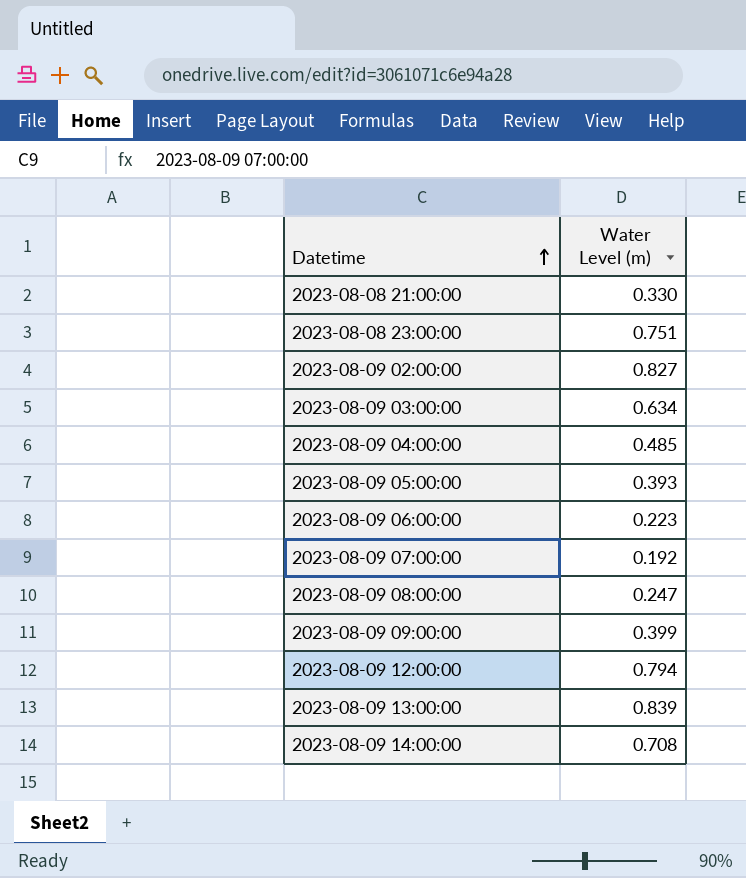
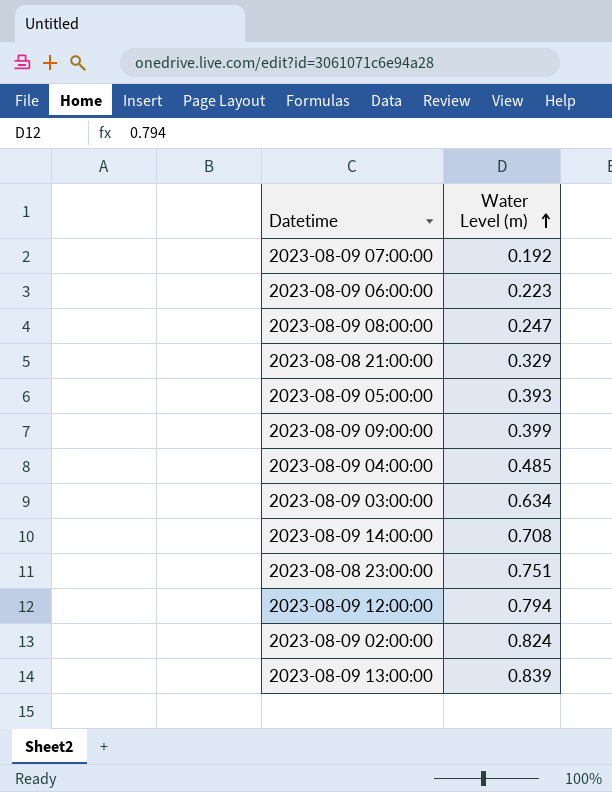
row order: Datetime ascending -> Water Level (m) ascending
2023-08-08 21:00:00 | Water Level (m): 0.330 -> 0.329
2023-08-09 02:00:00 | Water Level (m): 0.827 -> 0.824

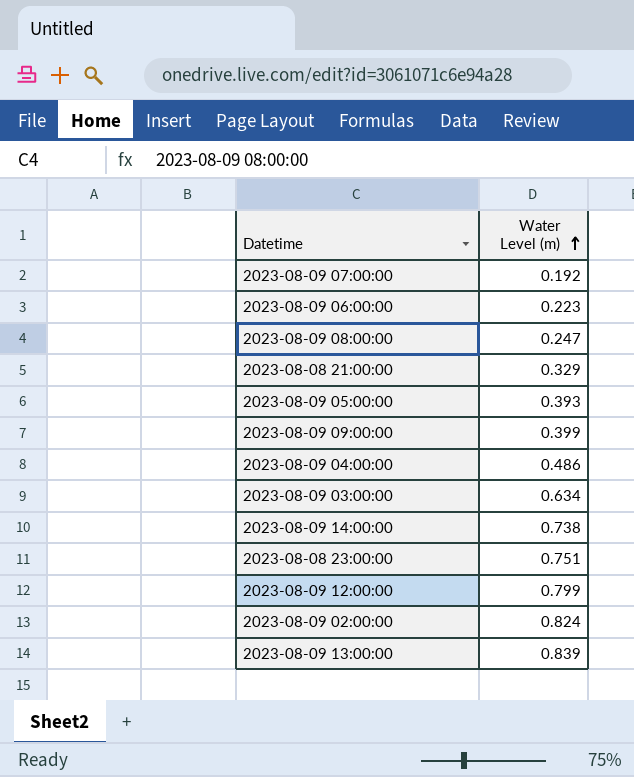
2023-08-09 04:00:00 | Water Level (m): 0.485 -> 0.486
2023-08-09 14:00:00 | Water Level (m): 0.708 -> 0.738
2023-08-09 12:00:00 | Water Level (m): 0.794 -> 0.799

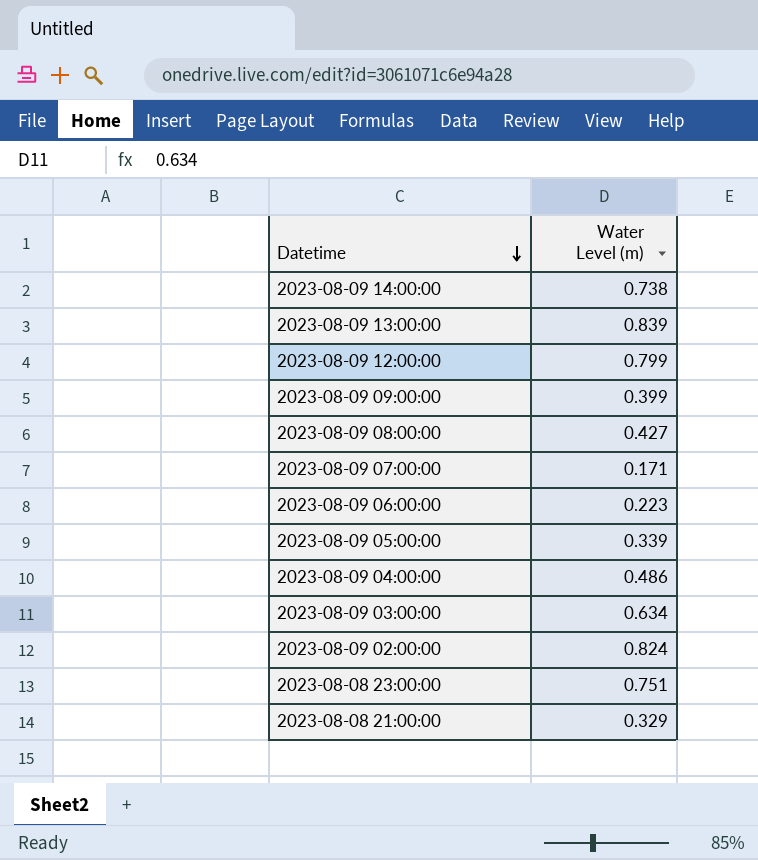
row order: Water Level (m) ascending -> Datetime descending
2023-08-09 08:00:00 | Water Level (m): 0.247 -> 0.427
2023-08-09 07:00:00 | Water Level (m): 0.192 -> 0.171
2023-08-09 05:00:00 | Water Level (m): 0.393 -> 0.339

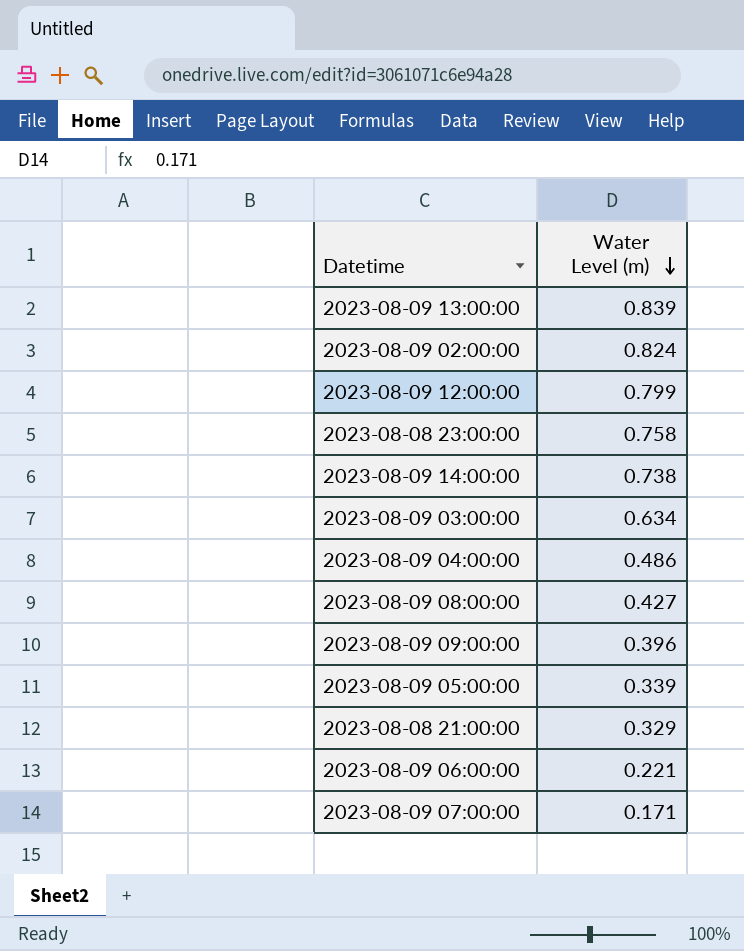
row order: Datetime descending -> Water Level (m) descending
2023-08-08 23:00:00 | Water Level (m): 0.751 -> 0.758
2023-08-09 09:00:00 | Water Level (m): 0.399 -> 0.396
2023-08-09 06:00:00 | Water Level (m): 0.223 -> 0.221

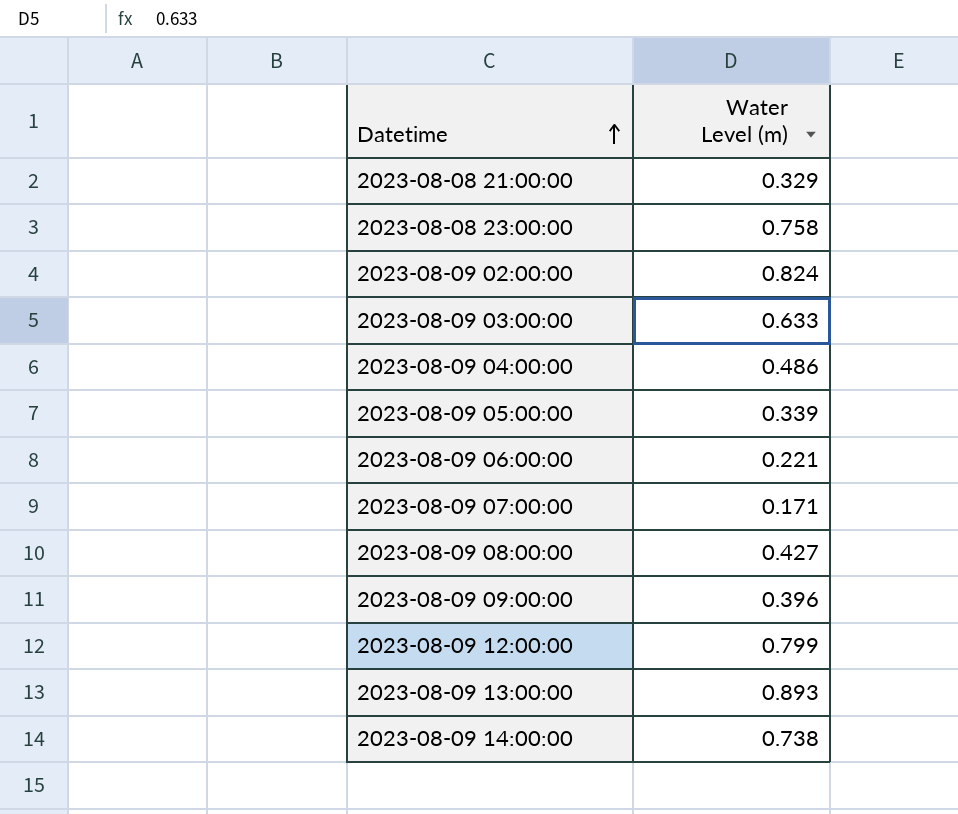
row order: Water Level (m) descending -> Datetime ascending
2023-08-09 03:00:00 | Water Level (m): 0.634 -> 0.633
2023-08-09 13:00:00 | Water Level (m): 0.839 -> 0.893

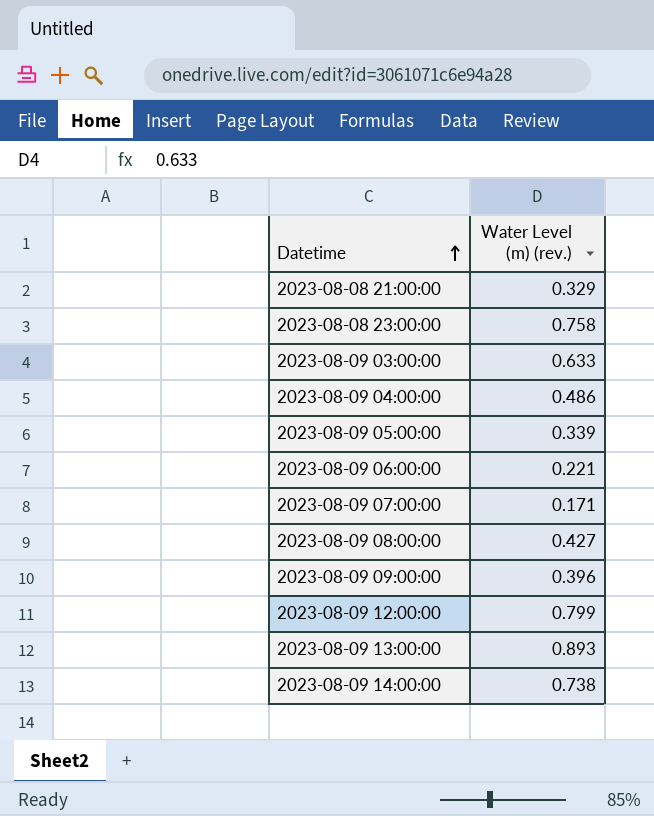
column name: Water Level (m) -> Water Level (m) (rev.)
row 2023-08-09 02:00:00: 0.824 -> none

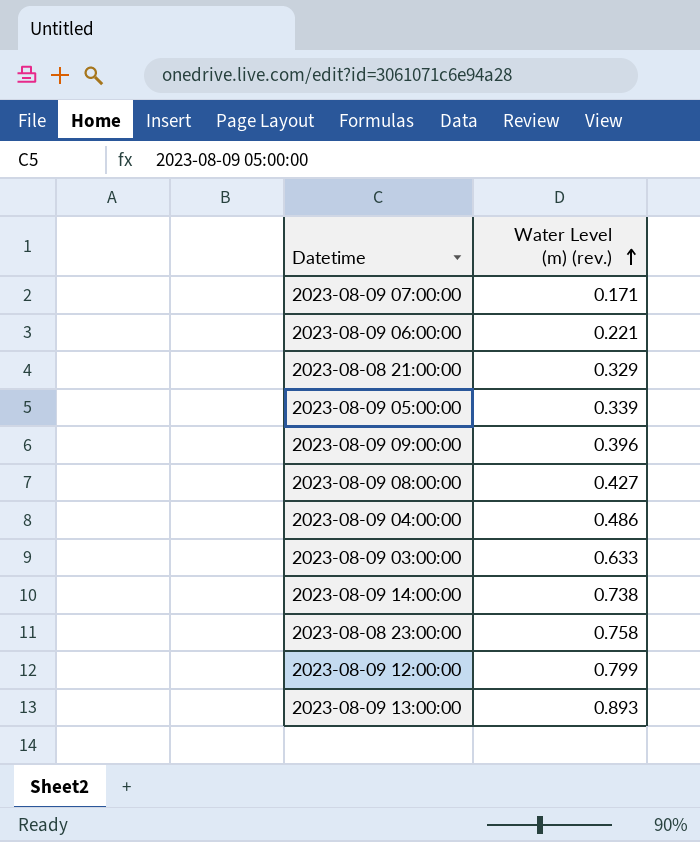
row order: Datetime ascending -> Water Level (m) (rev.) ascending

